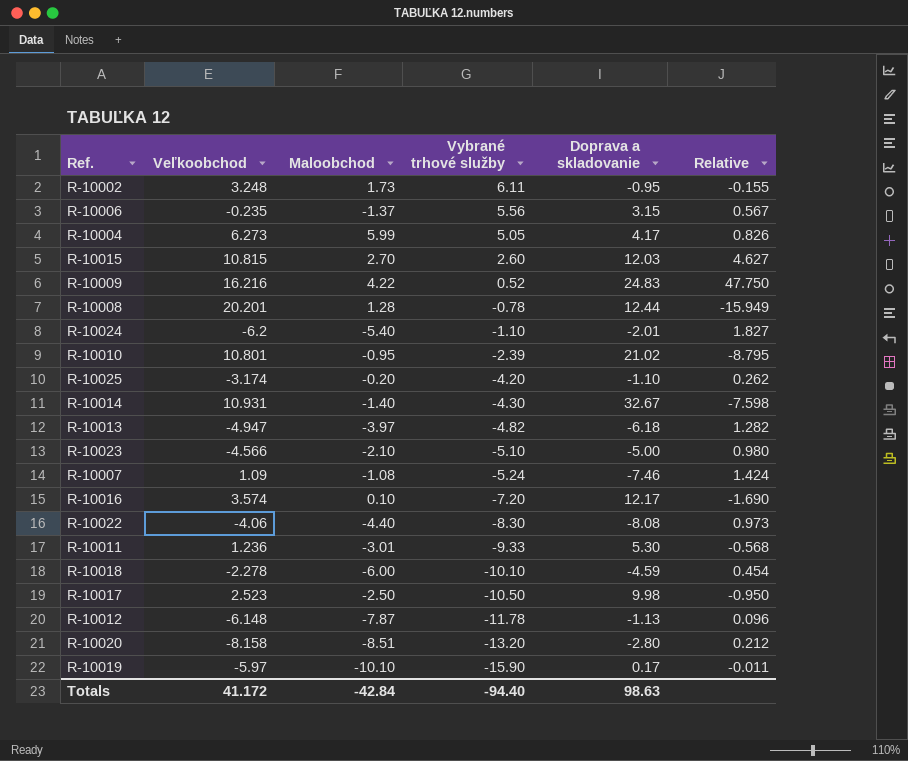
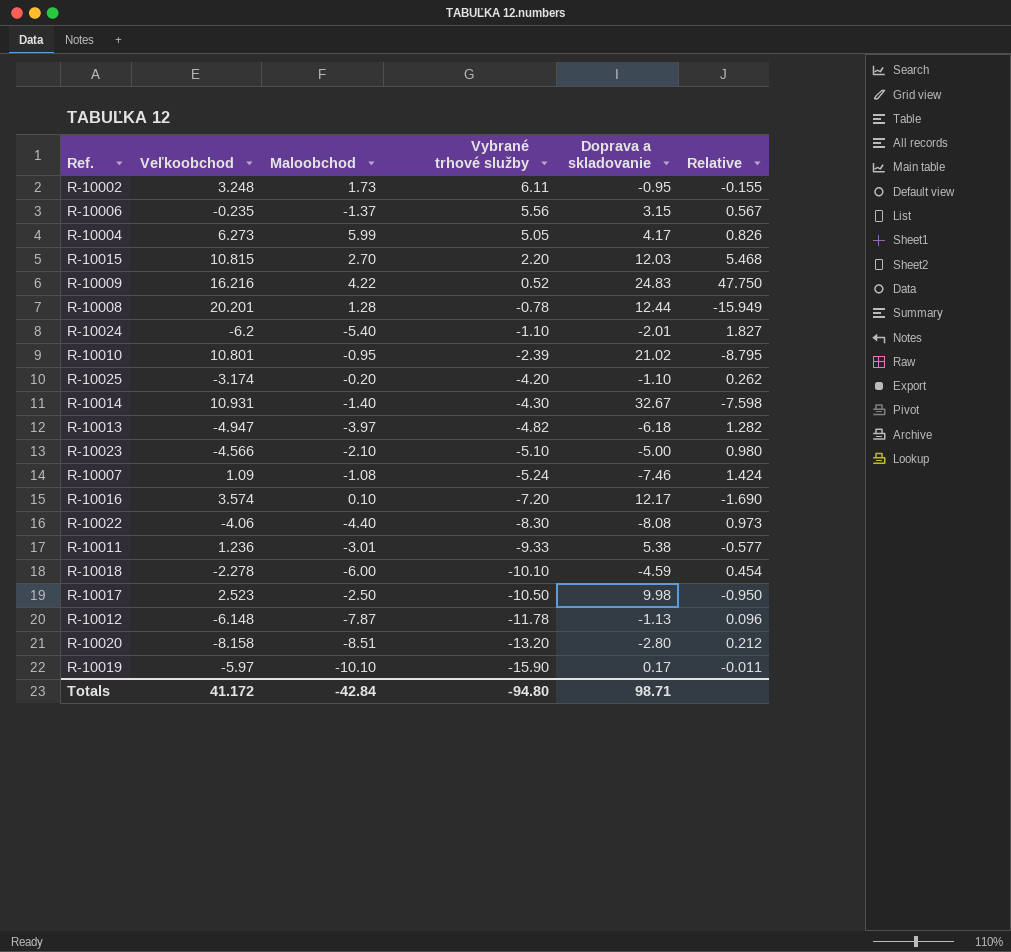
R-10015 | Vybrané trhové služby: 2.60 -> 2.20
R-10015 | Relative: 4.627 -> 5.468
R-10011 | Doprava a skladovanie: 5.30 -> 5.38
R-10011 | Relative: -0.568 -> -0.577
Totals | Vybrané trhové služby: -94.40 -> -94.80
Totals | Doprava a skladovanie: 98.63 -> 98.71

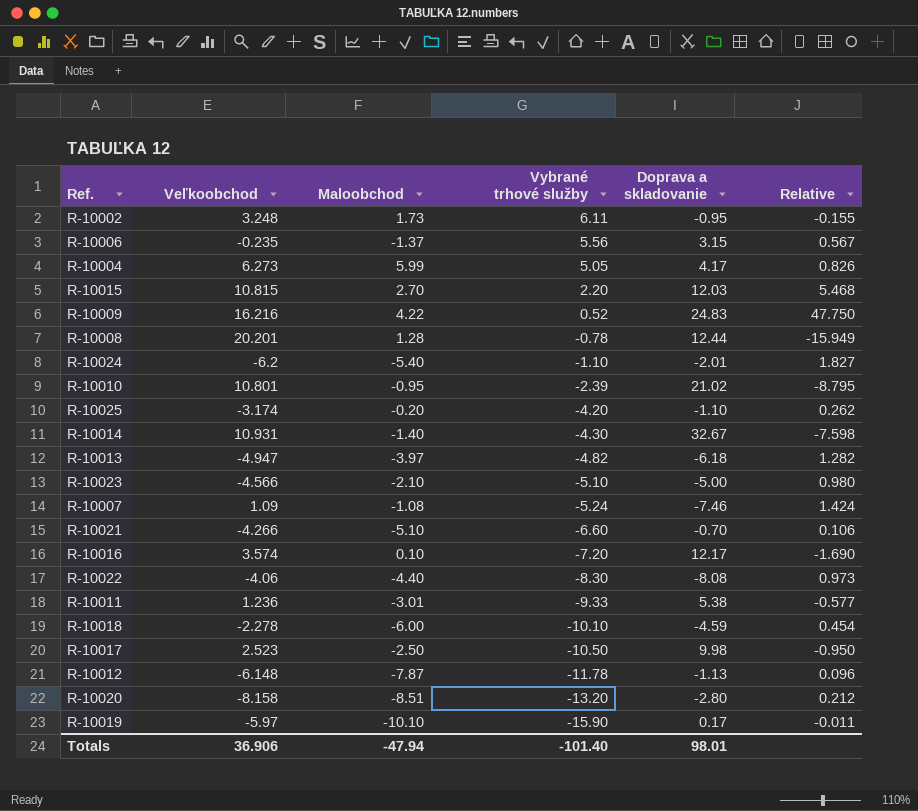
row R-10021: none -> -4.266 | -5.10 | -6.60 | -0.70 | 0.106
Totals | Veľkoobchod: 41.172 -> 36.906
Totals | Maloobchod: -42.84 -> -47.94
Totals | Vybrané trhové služby: -94.80 -> -101.40
Totals | Doprava a skladovanie: 98.71 -> 98.01

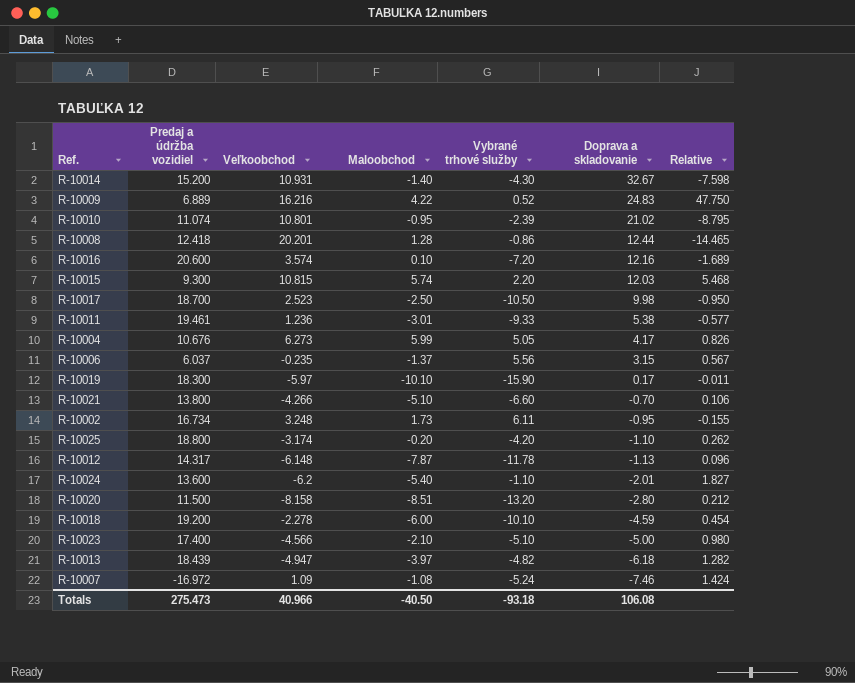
row order: Vybrané trhové služby descending -> Doprava a skladovanie descending
column Predaj a údržba vozidiel | position: none -> 2
row R-10022: -4.06 | -4.40 | -8.30 | -8.08 | 0.973 -> none
R-10008 | Vybrané trhové služby: -0.78 -> -0.86
R-10008 | Relative: -15.949 -> -14.465
R-10016 | Doprava a skladovanie: 12.17 -> 12.16
R-10016 | Relative: -1.690 -> -1.689
R-10015 | Maloobchod: 2.70 -> 5.74
Totals | Veľkoobchod: 36.906 -> 40.966
Totals | Maloobchod: -47.94 -> -40.50
Totals | Vybrané trhové služby: -101.40 -> -93.18
Totals | Doprava a skladovanie: 98.01 -> 106.08

